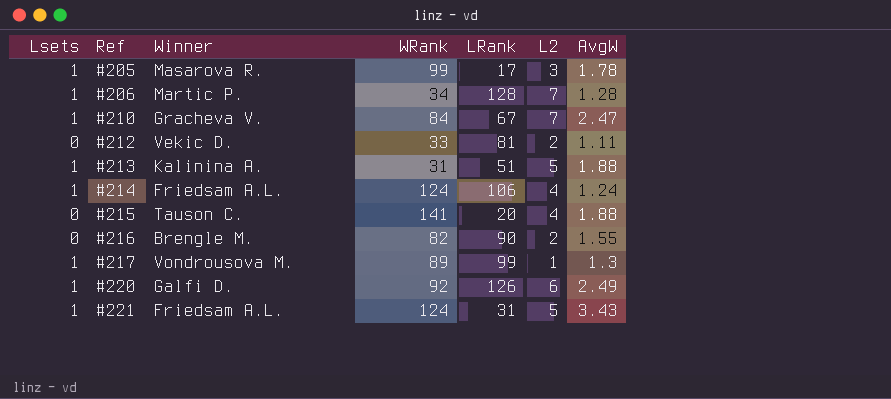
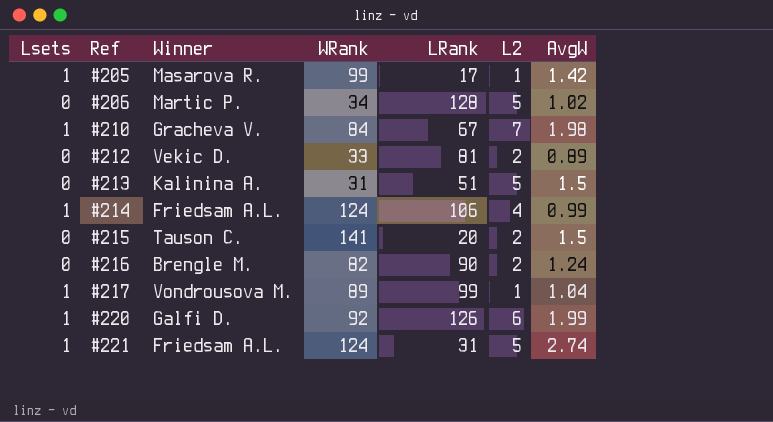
#205 | L2: 3 -> 1
#205 | AvgW: 1.78 -> 1.42
#206 | Lsets: 1 -> 0
#206 | L2: 7 -> 5
#206 | AvgW: 1.28 -> 1.02
#210 | AvgW: 2.47 -> 1.98
#212 | AvgW: 1.11 -> 0.89
#213 | Lsets: 1 -> 0
#213 | AvgW: 1.88 -> 1.5
#214 | AvgW: 1.24 -> 0.99
#215 | L2: 4 -> 2
#215 | AvgW: 1.88 -> 1.5
#216 | AvgW: 1.55 -> 1.24
#217 | AvgW: 1.3 -> 1.04
#220 | AvgW: 2.49 -> 1.99
#221 | AvgW: 3.43 -> 2.74

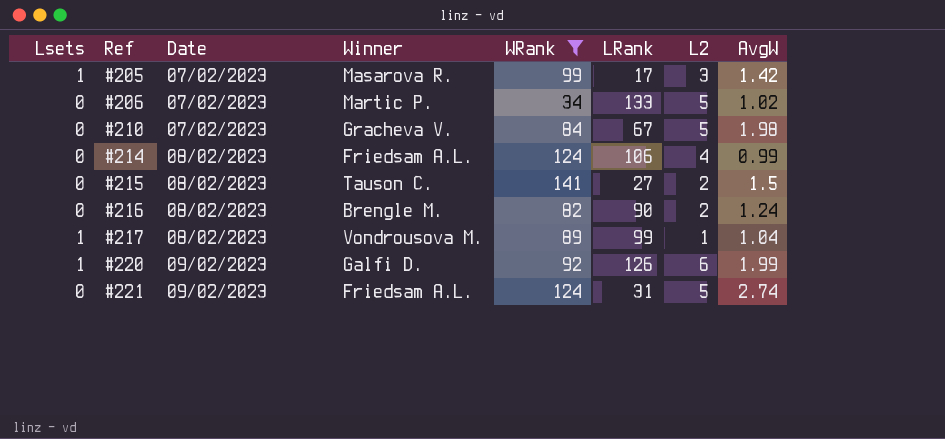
filter: none -> WRank >= 34
column Date | position: none -> 3
#205 | L2: 1 -> 3
#206 | LRank: 128 -> 133
#210 | Lsets: 1 -> 0
#210 | L2: 7 -> 5
#214 | Lsets: 1 -> 0
#215 | LRank: 20 -> 27
#221 | Lsets: 1 -> 0

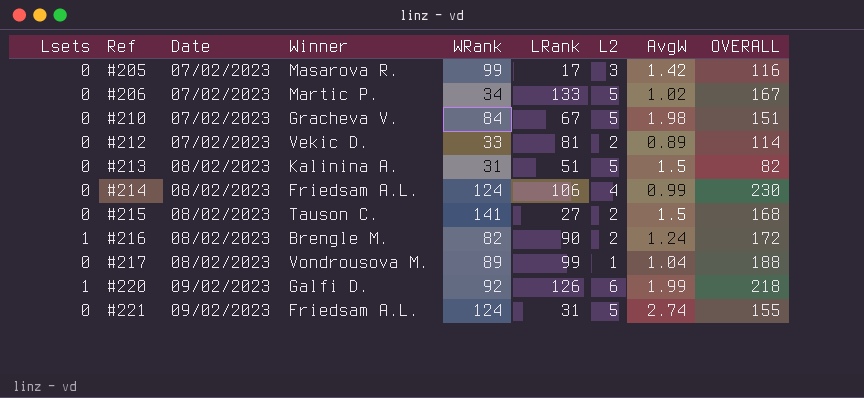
filter: WRank >= 34 -> none
column OVERALL | formula: none -> [WRank] + [LRank]
#205 | Lsets: 1 -> 0
#216 | Lsets: 0 -> 1
#217 | Lsets: 1 -> 0

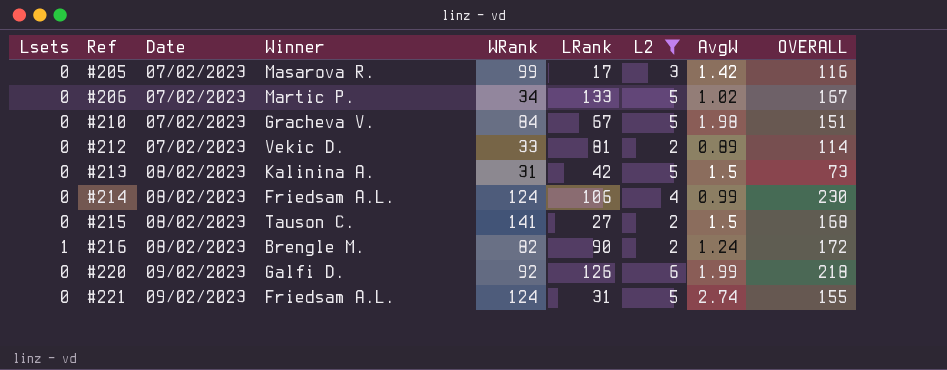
filter: none -> L2 != 1
#213 | LRank: 51 -> 42
#213 | OVERALL: 82 -> 73
#220 | Lsets: 1 -> 0

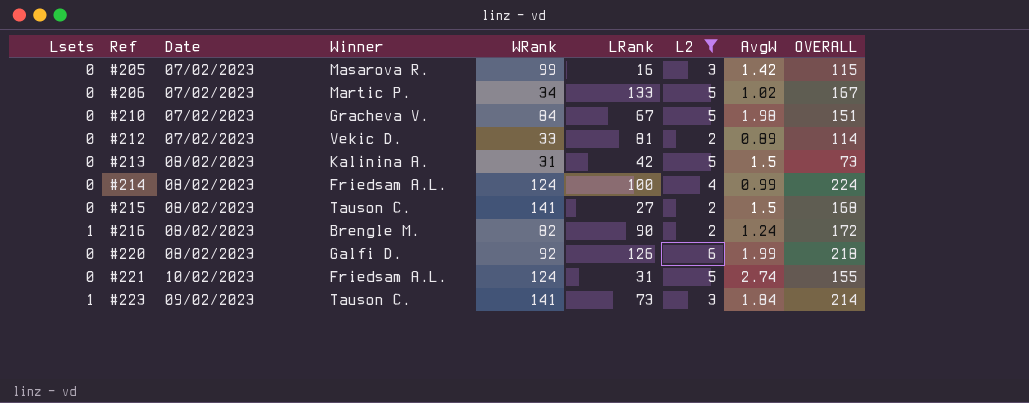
#205 | LRank: 17 -> 16
#205 | OVERALL: 116 -> 115
#214 | LRank: 106 -> 100
#214 | OVERALL: 230 -> 224
#220 | Date: 09/02/2023 -> 08/02/2023
#221 | Date: 09/02/2023 -> 10/02/2023
row #223: none -> 1 | 09/02/2023 | Tauson C. | 141 | 73 | 3 | 1.84 | 214

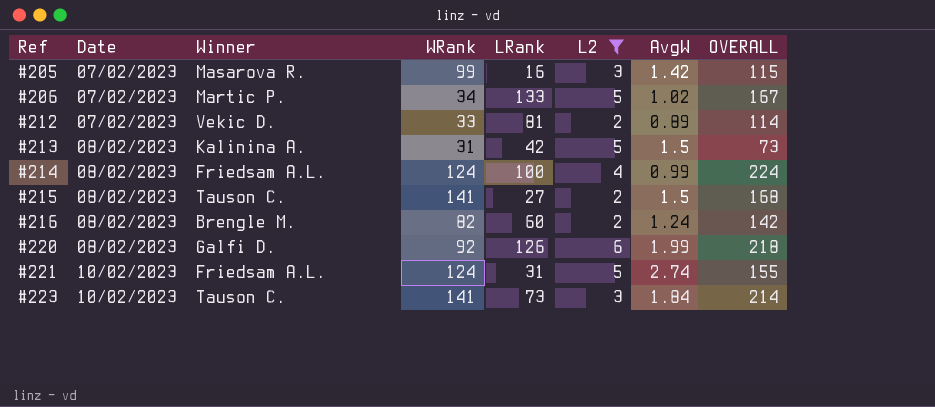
column Lsets | position: 1 -> none
row #210: 0 | 07/02/2023 | Gracheva V. | 84 | 67 | 5 | 1.98 | 151 -> none
#216 | LRank: 90 -> 60
#216 | OVERALL: 172 -> 142
#223 | Date: 09/02/2023 -> 10/02/2023

